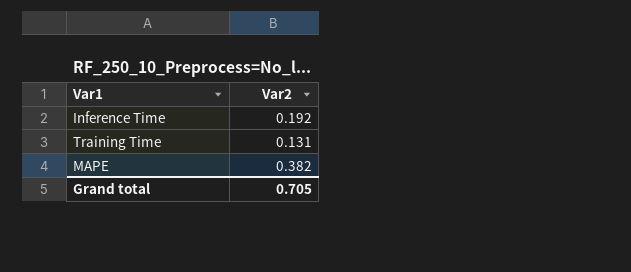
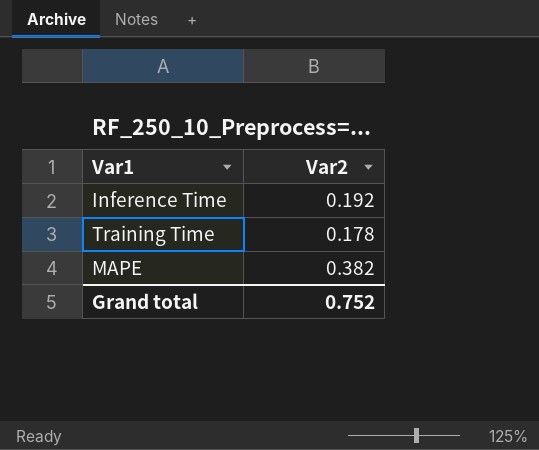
Training Time | Var2: 0.131 -> 0.178
Grand total | Var2: 0.705 -> 0.752

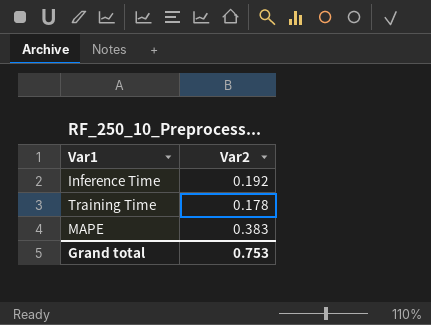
MAPE | Var2: 0.382 -> 0.383
Grand total | Var2: 0.752 -> 0.753

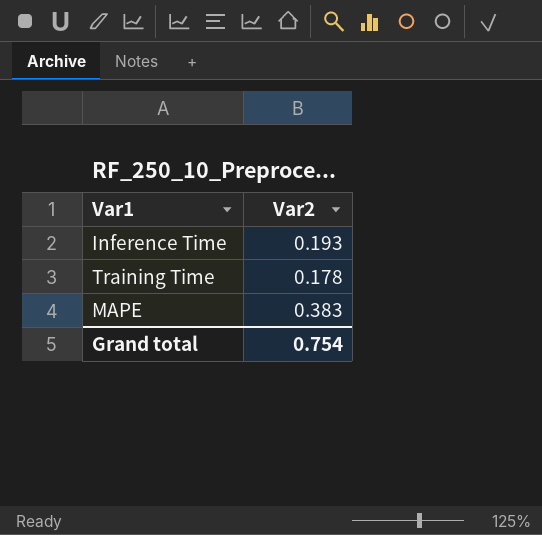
Inference Time | Var2: 0.192 -> 0.193
Grand total | Var2: 0.753 -> 0.754

